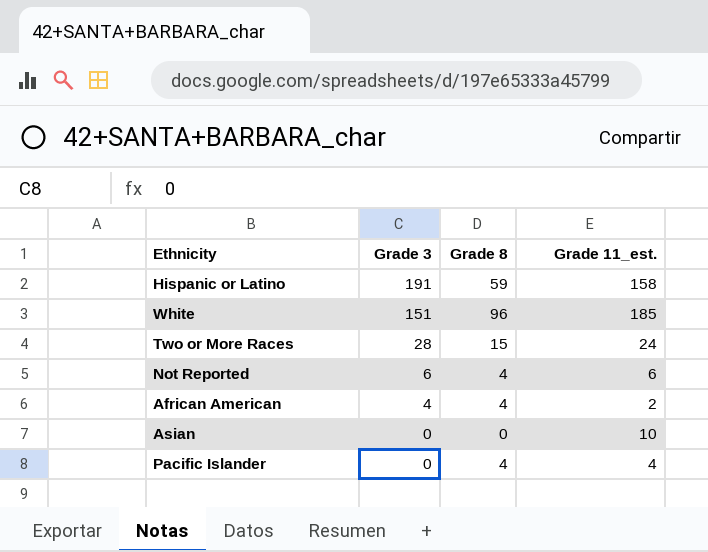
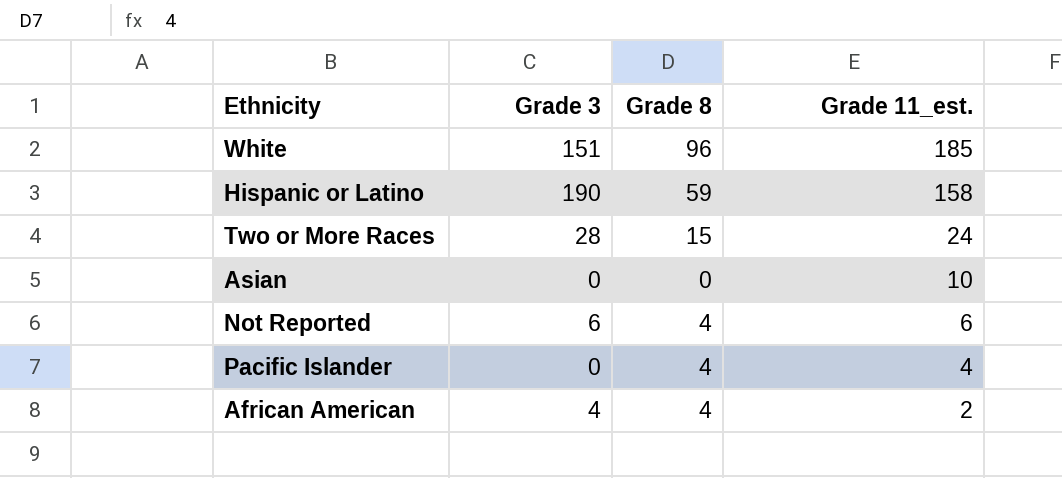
row order: Grade 3 descending -> Grade 11_est. descending
Hispanic or Latino | Grade 3: 191 -> 190

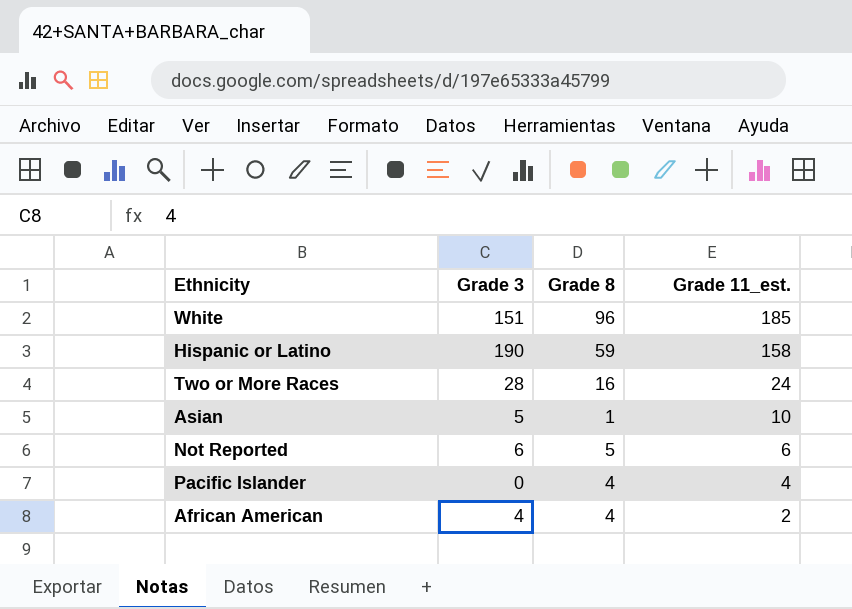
Two or More Races | Grade 8: 15 -> 16
Asian | Grade 3: 0 -> 5
Asian | Grade 8: 0 -> 1
Not Reported | Grade 8: 4 -> 5

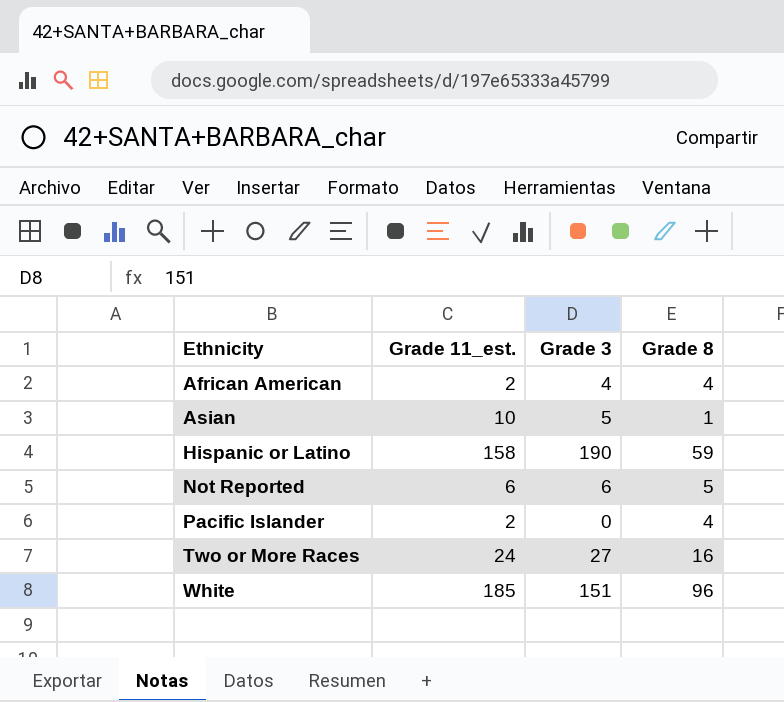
row order: Grade 11_est. descending -> Ethnicity ascending
column Grade 11_est. | position: 4 -> 2
Pacific Islander | Grade 11_est.: 4 -> 2
Two or More Races | Grade 3: 28 -> 27

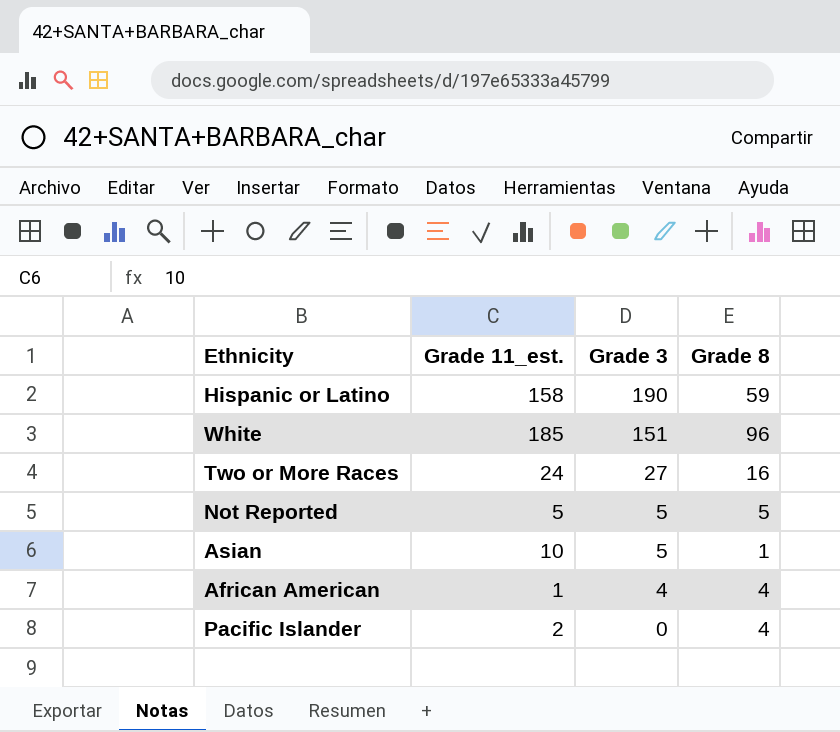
row order: Ethnicity ascending -> Grade 3 descending
Not Reported | Grade 11_est.: 6 -> 5
Not Reported | Grade 3: 6 -> 5
African American | Grade 11_est.: 2 -> 1

